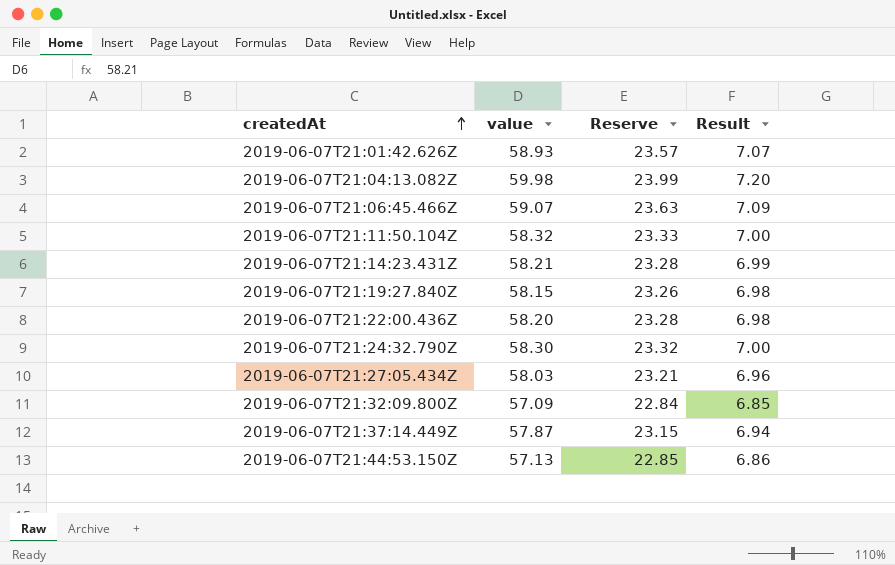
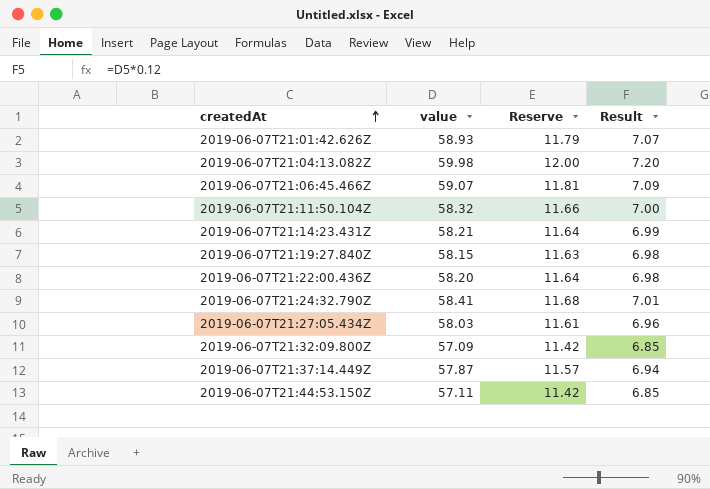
column Reserve | formula: [value] * 0.4 -> [value] * 0.2
2019-06-07T21:24:32.790Z | value: 58.30 -> 58.41
2019-06-07T21:24:32.790Z | Result: 7.00 -> 7.01
2019-06-07T21:44:53.150Z | value: 57.13 -> 57.11
2019-06-07T21:44:53.150Z | Result: 6.86 -> 6.85

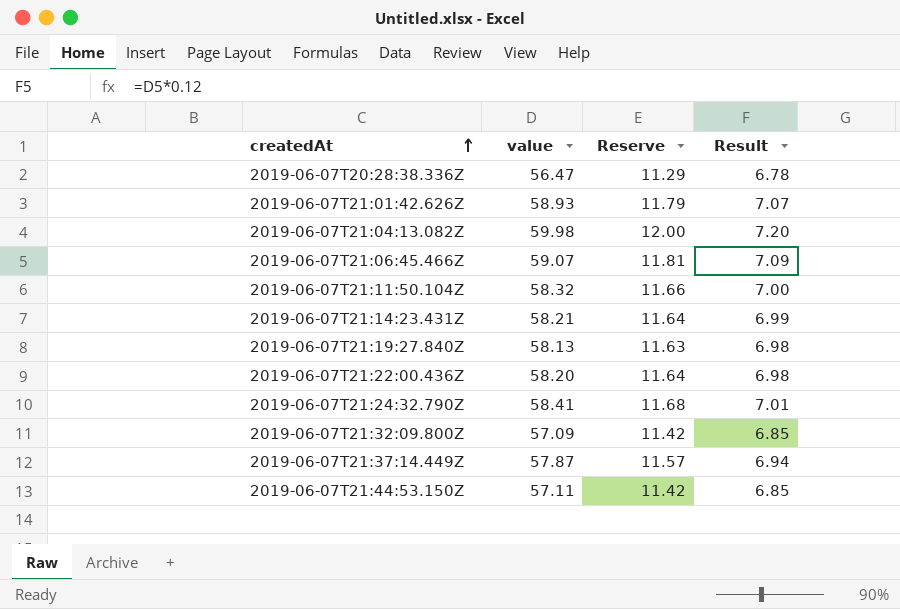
row 2019-06-07T21:27:05.434Z: 58.03 | 11.61 | 6.96 -> none
row 2019-06-07T20:28:38.336Z: none -> 56.47 | 11.29 | 6.78
2019-06-07T21:19:27.840Z | value: 58.15 -> 58.13

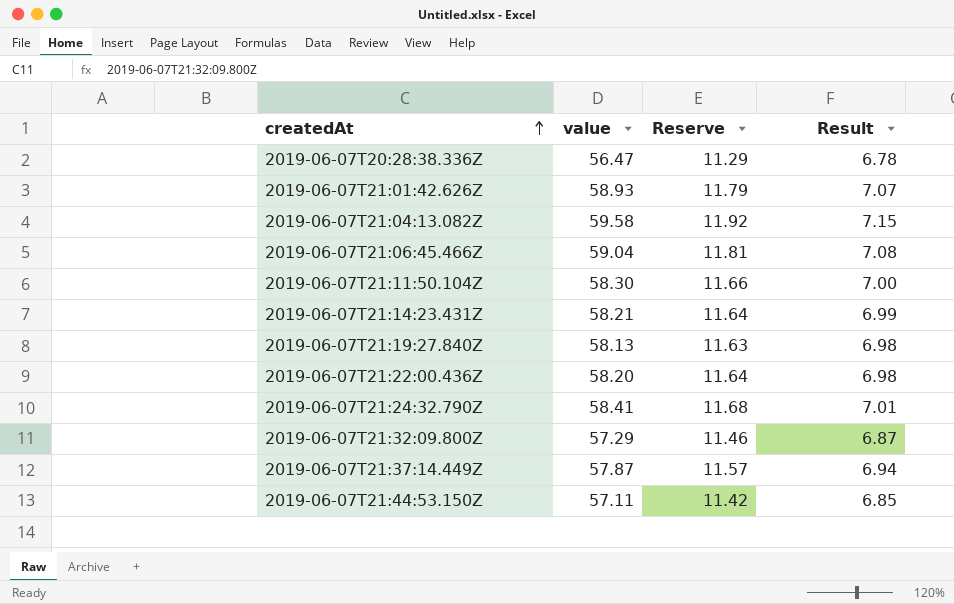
2019-06-07T21:04:13.082Z | value: 59.98 -> 59.58
2019-06-07T21:04:13.082Z | Reserve: 12.00 -> 11.92
2019-06-07T21:04:13.082Z | Result: 7.20 -> 7.15
2019-06-07T21:06:45.466Z | value: 59.07 -> 59.04
2019-06-07T21:06:45.466Z | Result: 7.09 -> 7.08
2019-06-07T21:11:50.104Z | value: 58.32 -> 58.30
2019-06-07T21:32:09.800Z | value: 57.09 -> 57.29
2019-06-07T21:32:09.800Z | Reserve: 11.42 -> 11.46
2019-06-07T21:32:09.800Z | Result: 6.85 -> 6.87

